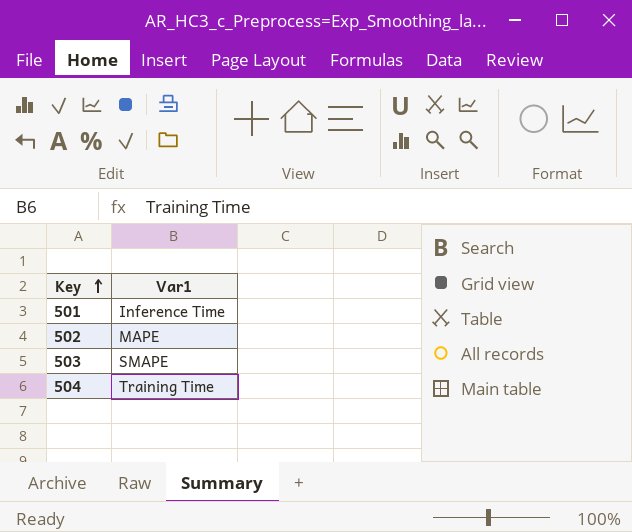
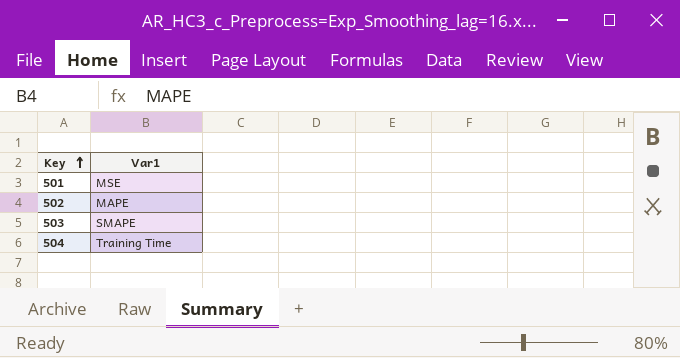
501 | Var1: Inference Time -> MSE

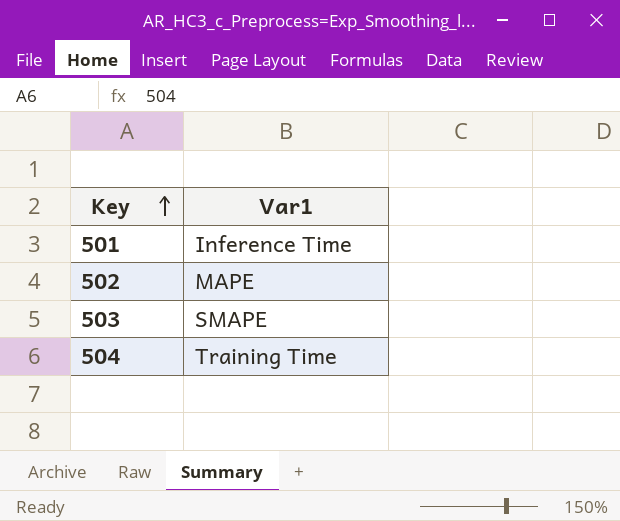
501 | Var1: MSE -> Inference Time

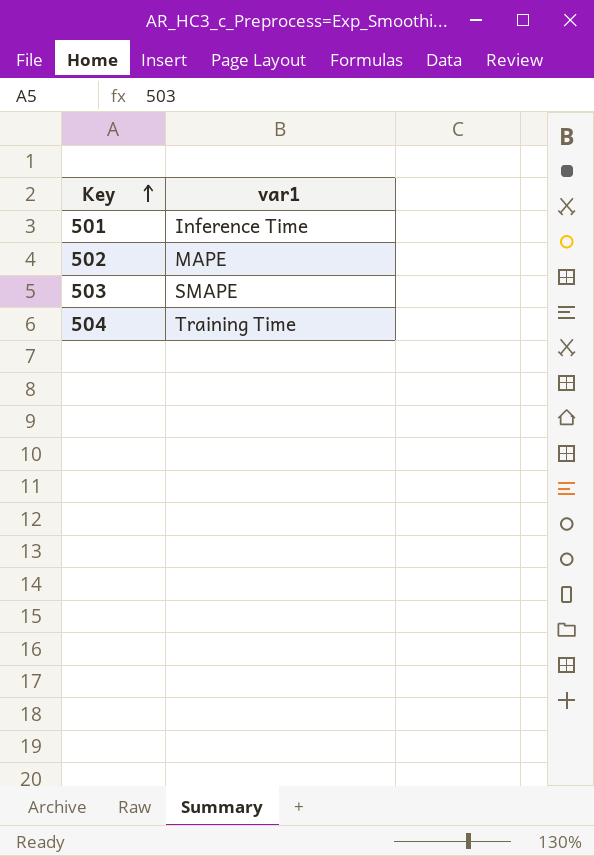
column name: Var1 -> var1

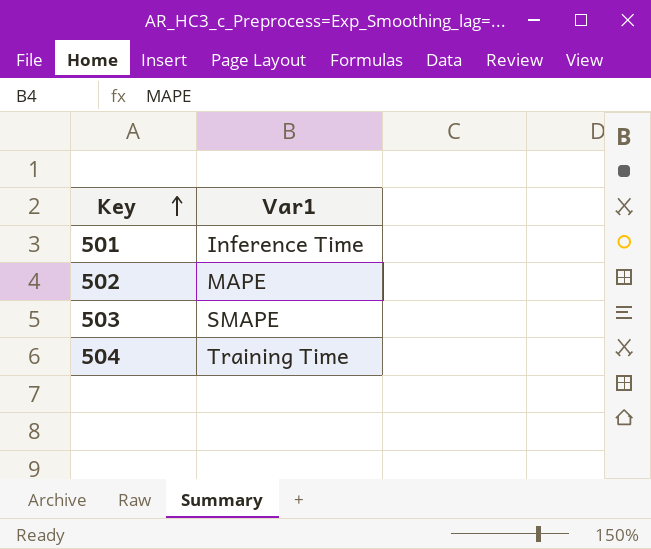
column name: var1 -> Var1

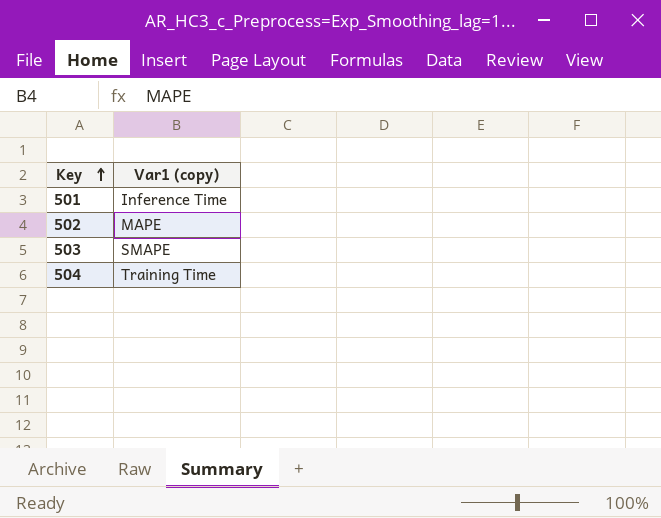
column name: Var1 -> Var1 (copy)

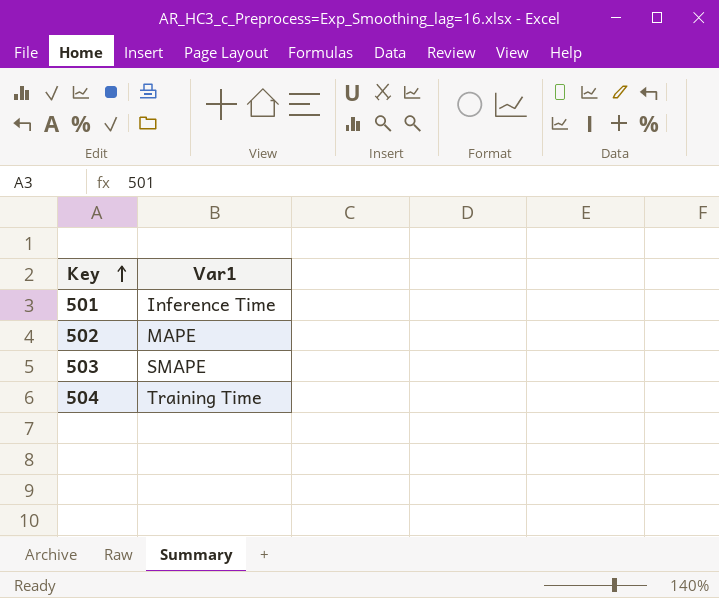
column name: Var1 (copy) -> Var1

